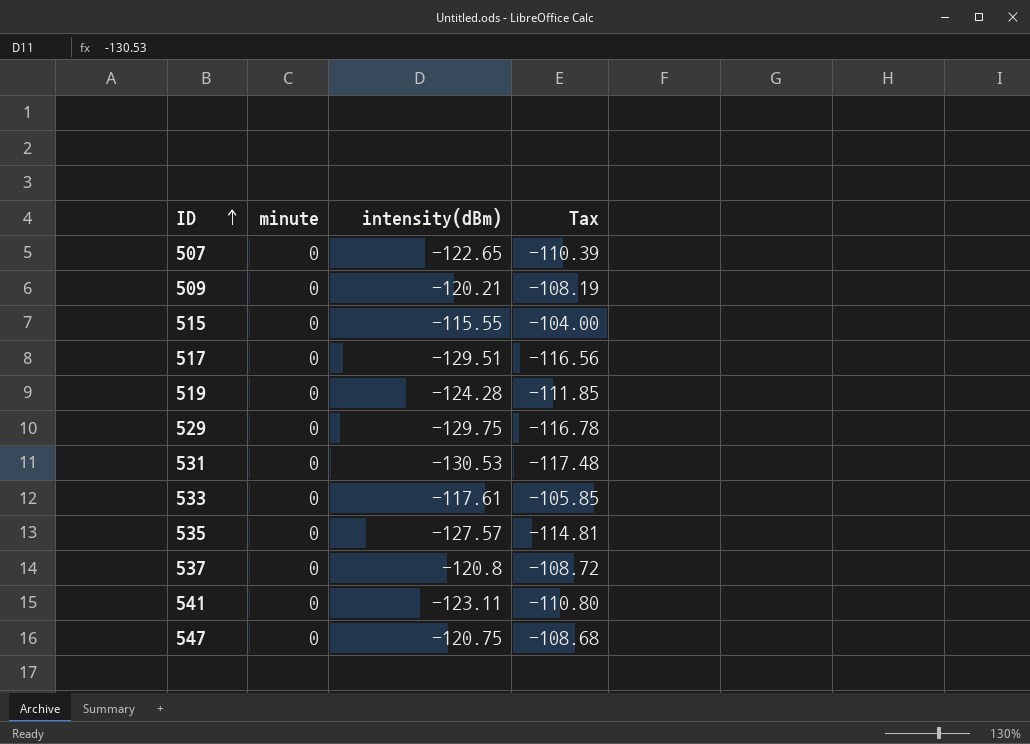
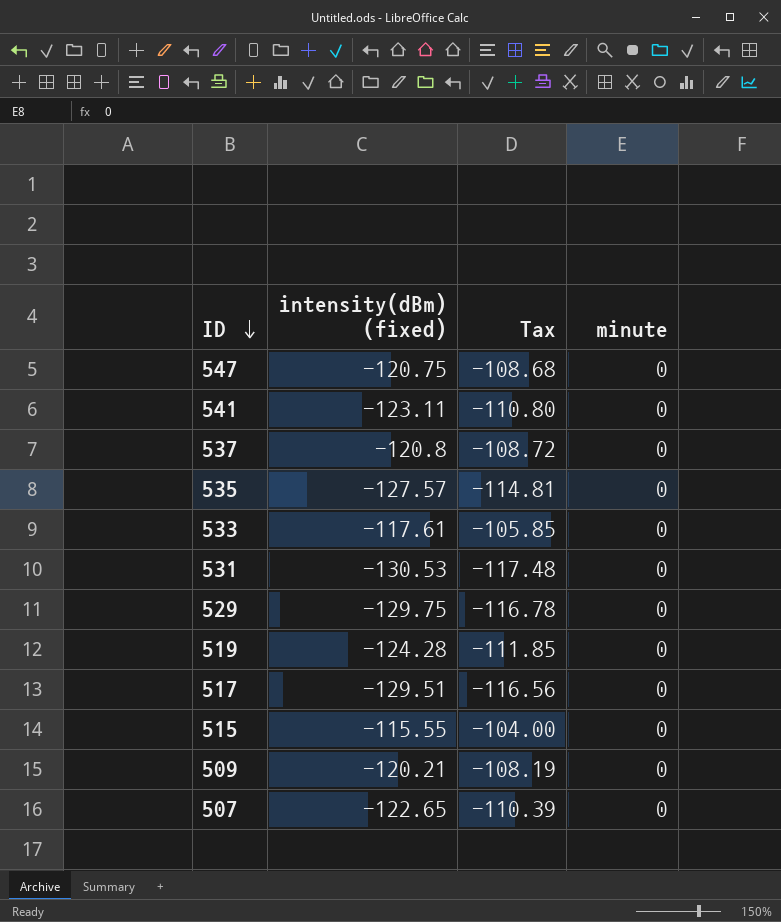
row order: ID ascending -> ID descending
column name: intensity(dBm) -> intensity(dBm) (fixed)
column minute | position: 2 -> 4

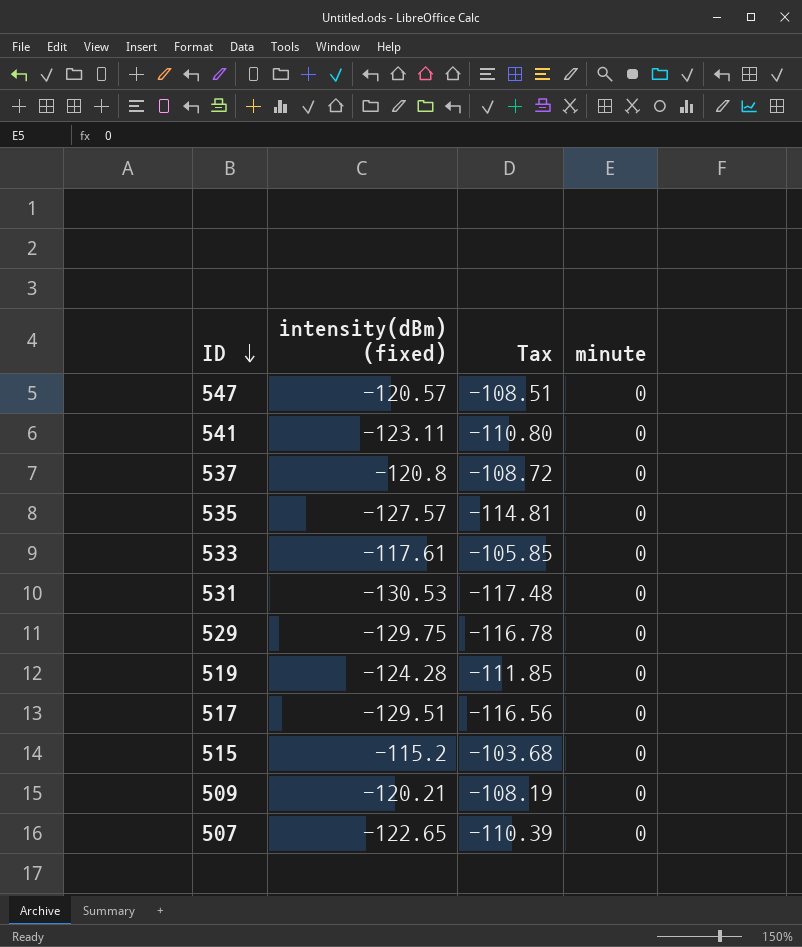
547 | intensity(dBm) (fixed): -120.75 -> -120.57
547 | Tax: -108.68 -> -108.51
515 | intensity(dBm) (fixed): -115.55 -> -115.2
515 | Tax: -104.00 -> -103.68

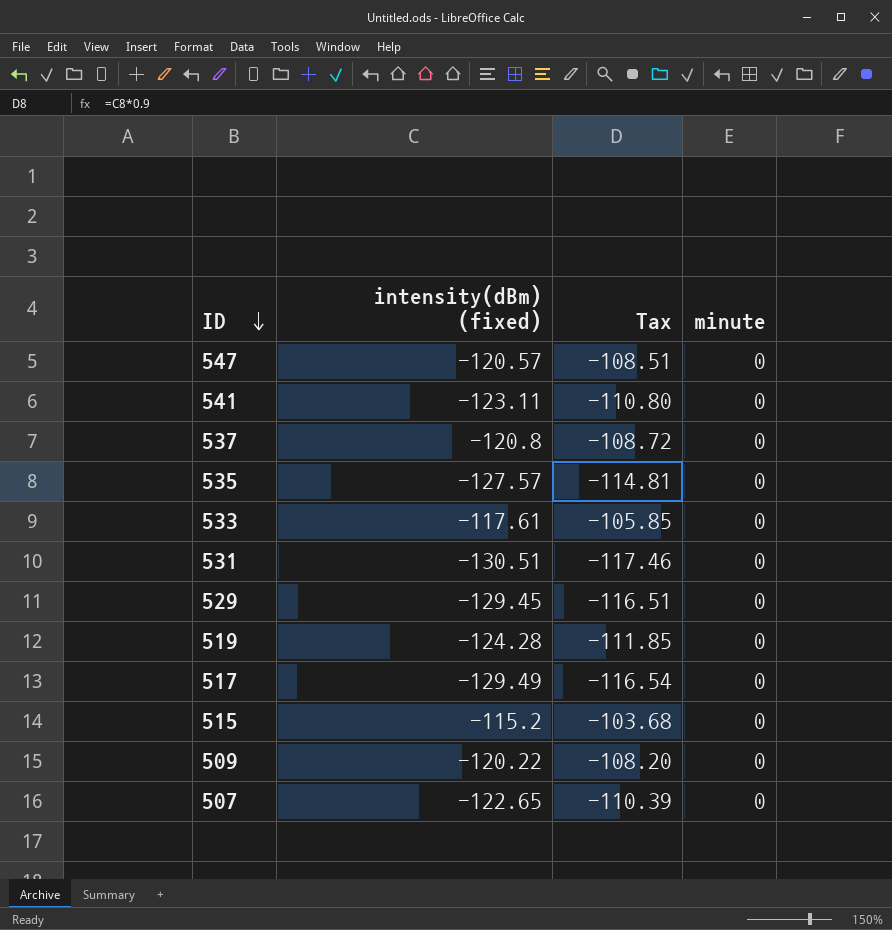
531 | intensity(dBm) (fixed): -130.53 -> -130.51
531 | Tax: -117.48 -> -117.46
529 | intensity(dBm) (fixed): -129.75 -> -129.45
529 | Tax: -116.78 -> -116.51
517 | intensity(dBm) (fixed): -129.51 -> -129.49
517 | Tax: -116.56 -> -116.54
509 | intensity(dBm) (fixed): -120.21 -> -120.22
509 | Tax: -108.19 -> -108.20

